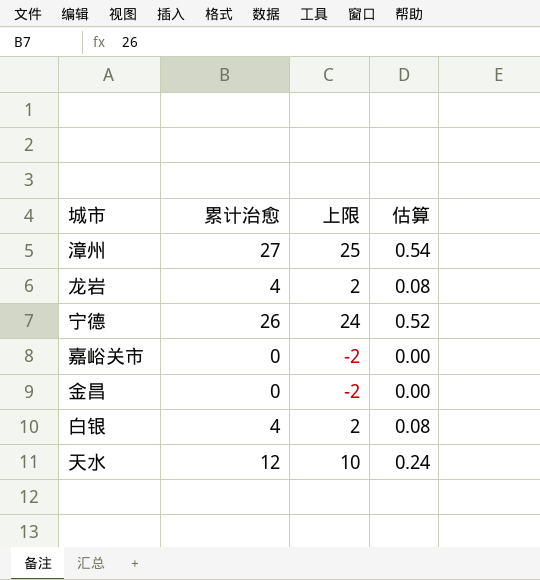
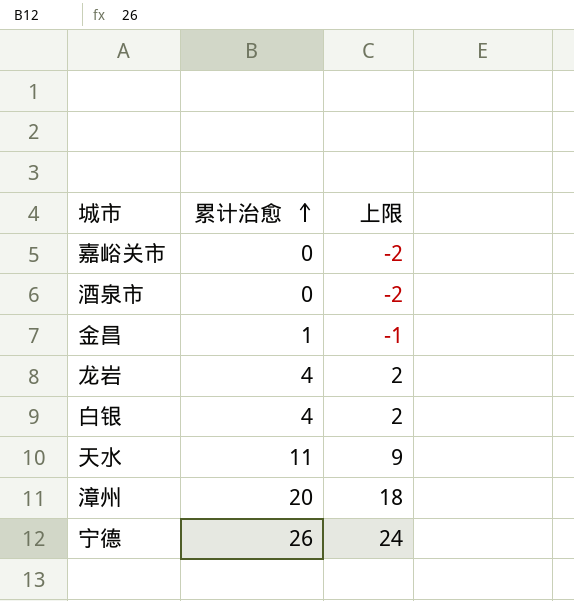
row order: none -> 累计治愈 ascending
column 估算 | formula: [累计治愈] * 0.02 -> none
row 酒泉市: none -> 0 | -2
金昌 | 累计治愈: 0 -> 1
金昌 | 上限: -2 -> -1
天水 | 累计治愈: 12 -> 11
天水 | 上限: 10 -> 9
漳州 | 累计治愈: 27 -> 20
漳州 | 上限: 25 -> 18

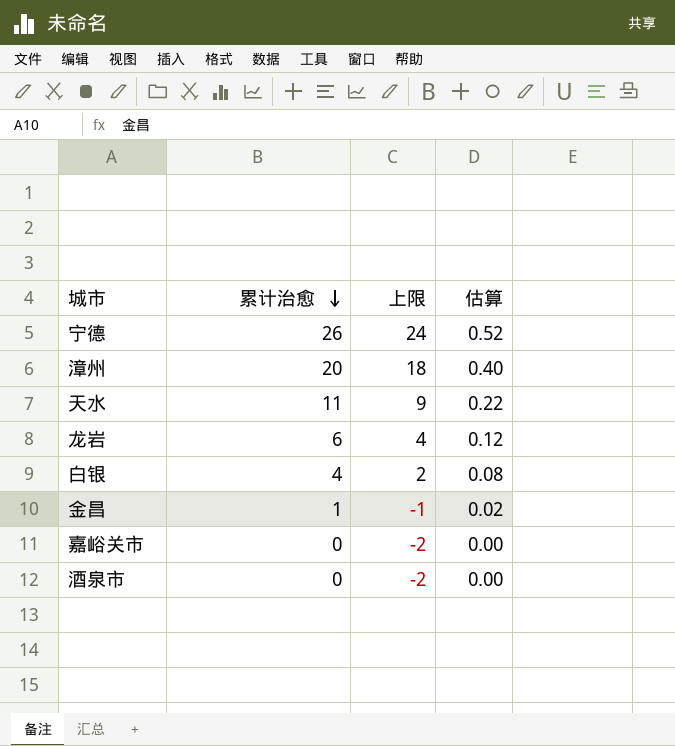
row order: 累计治愈 ascending -> 累计治愈 descending
column 估算 | formula: none -> [累计治愈] * 0.02
龙岩 | 累计治愈: 4 -> 6
龙岩 | 上限: 2 -> 4

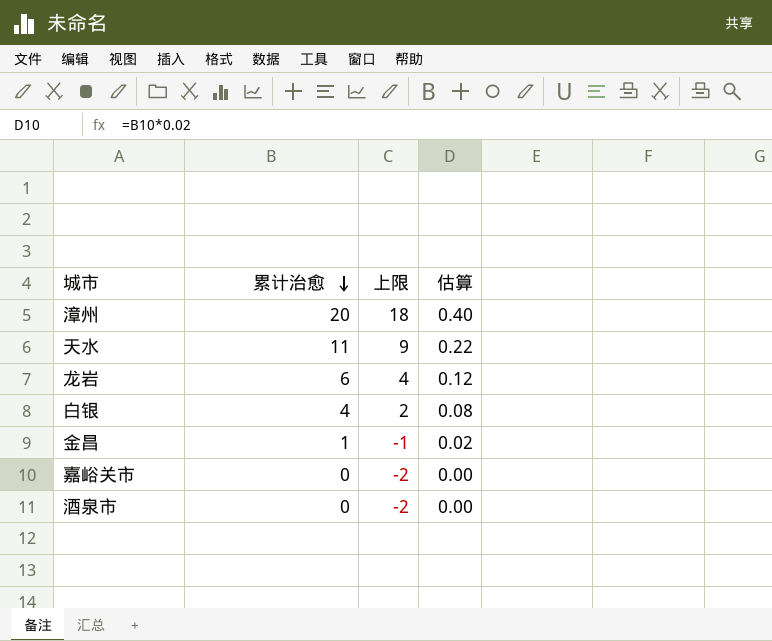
row 宁德: 26 | 24 | 0.52 -> none

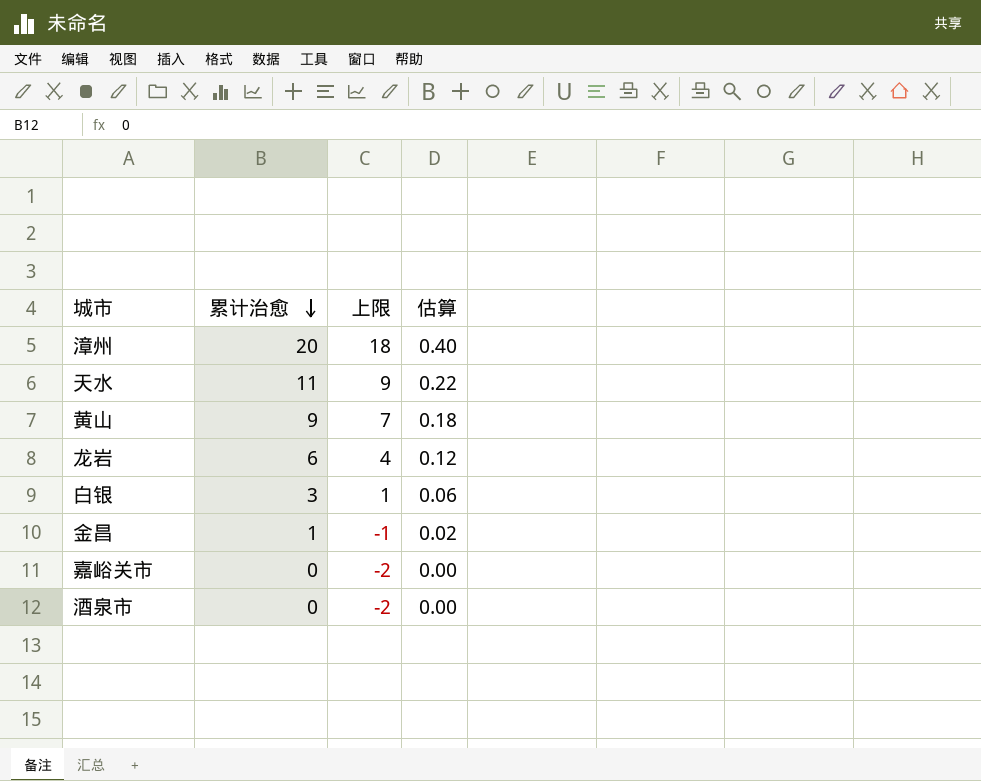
row 黄山: none -> 9 | 7 | 0.18
白银 | 累计治愈: 4 -> 3
白银 | 上限: 2 -> 1
白银 | 估算: 0.08 -> 0.06

